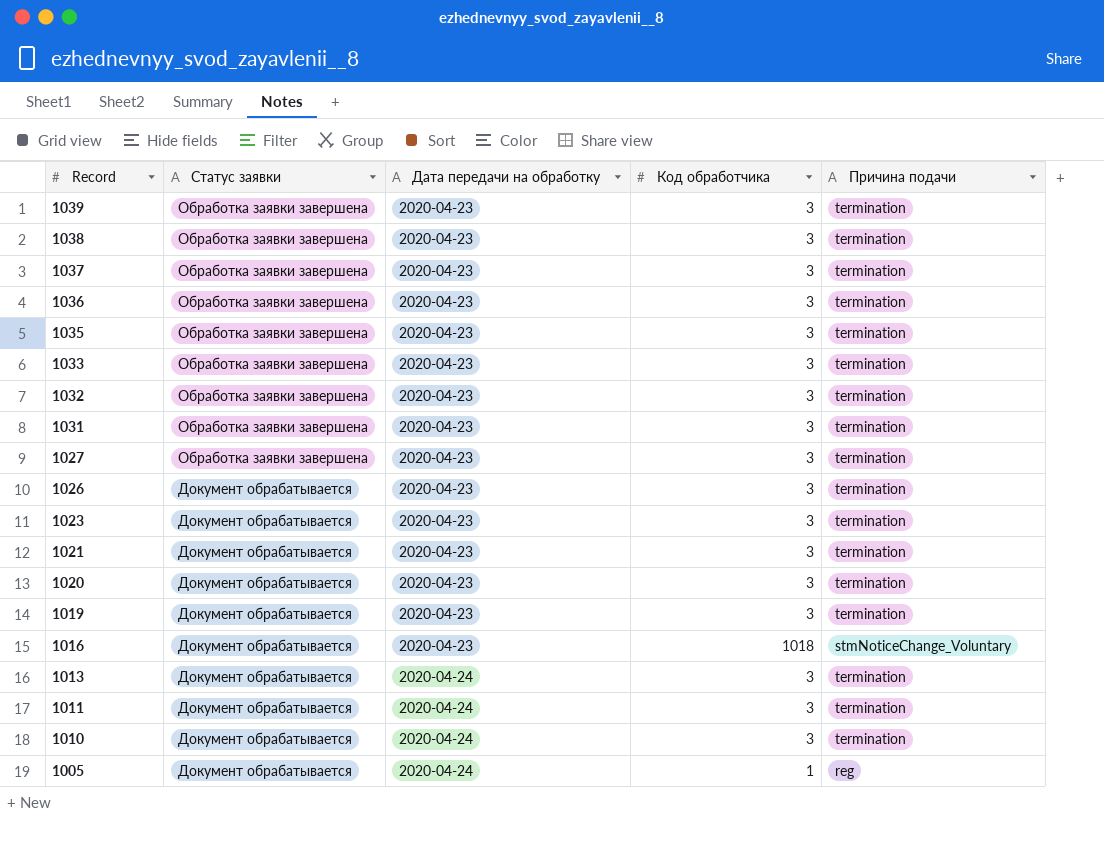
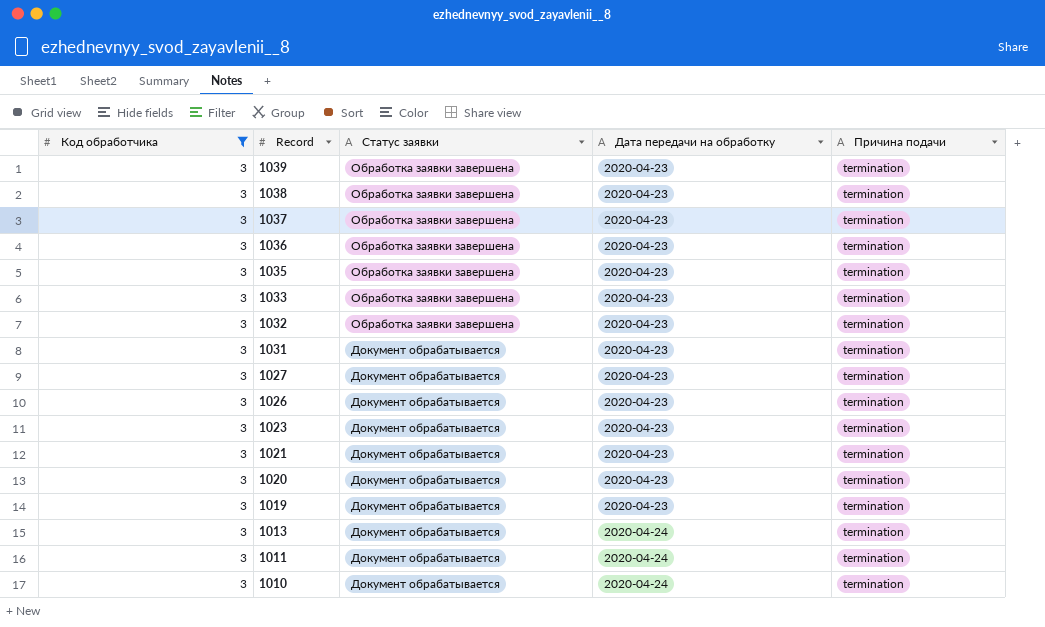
filter: none -> Код обработчика = 3
column Код обработчика | position: 4 -> 1
1031 | Статус заявки: Обработка заявки завершена -> Документ обрабатывается
1027 | Статус заявки: Обработка заявки завершена -> Документ обрабатывается

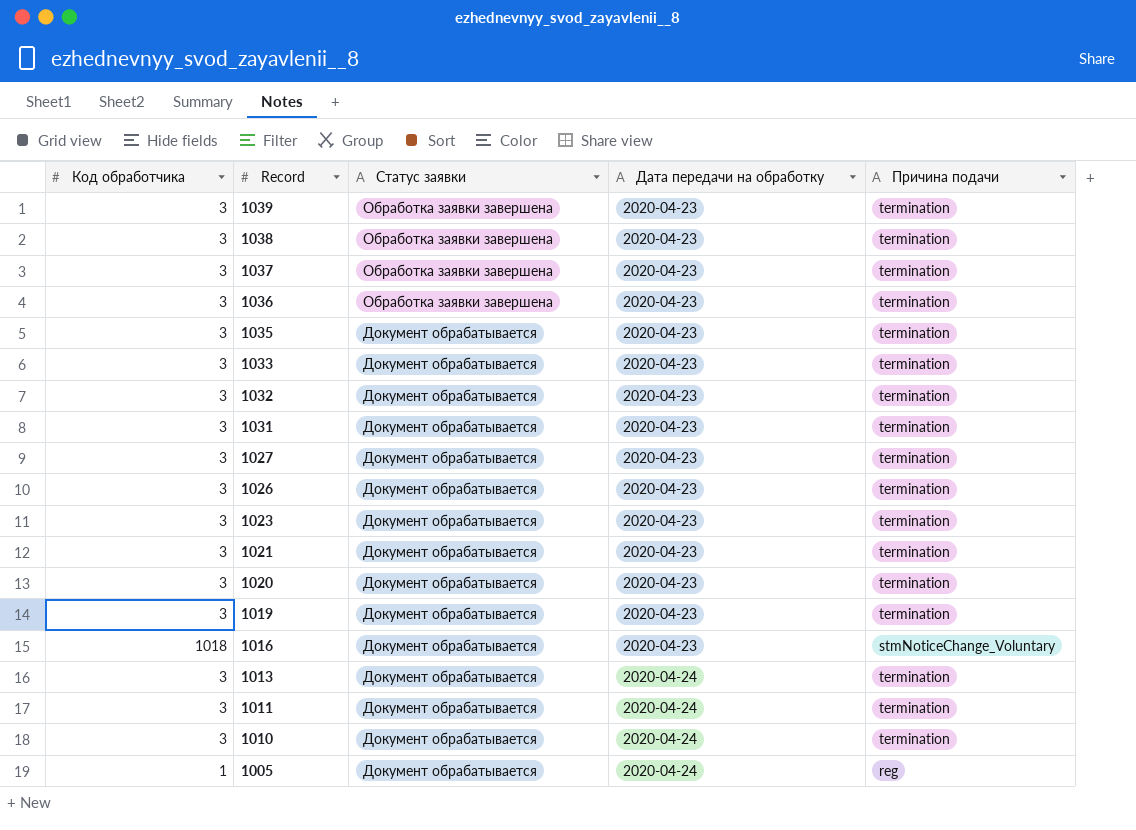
filter: Код обработчика = 3 -> none
1035 | Статус заявки: Обработка заявки завершена -> Документ обрабатывается
1033 | Статус заявки: Обработка заявки завершена -> Документ обрабатывается
1032 | Статус заявки: Обработка заявки завершена -> Документ обрабатывается

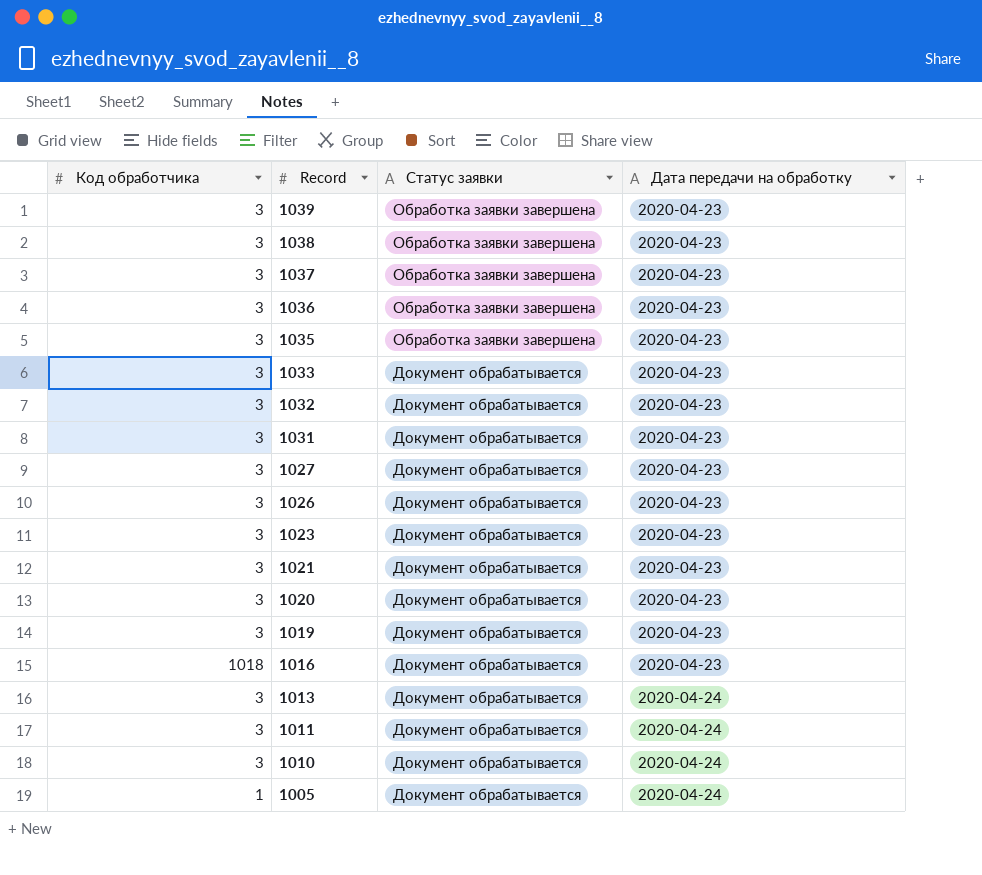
column Причина подачи | position: 5 -> none
1035 | Статус заявки: Документ обрабатывается -> Обработка заявки завершена

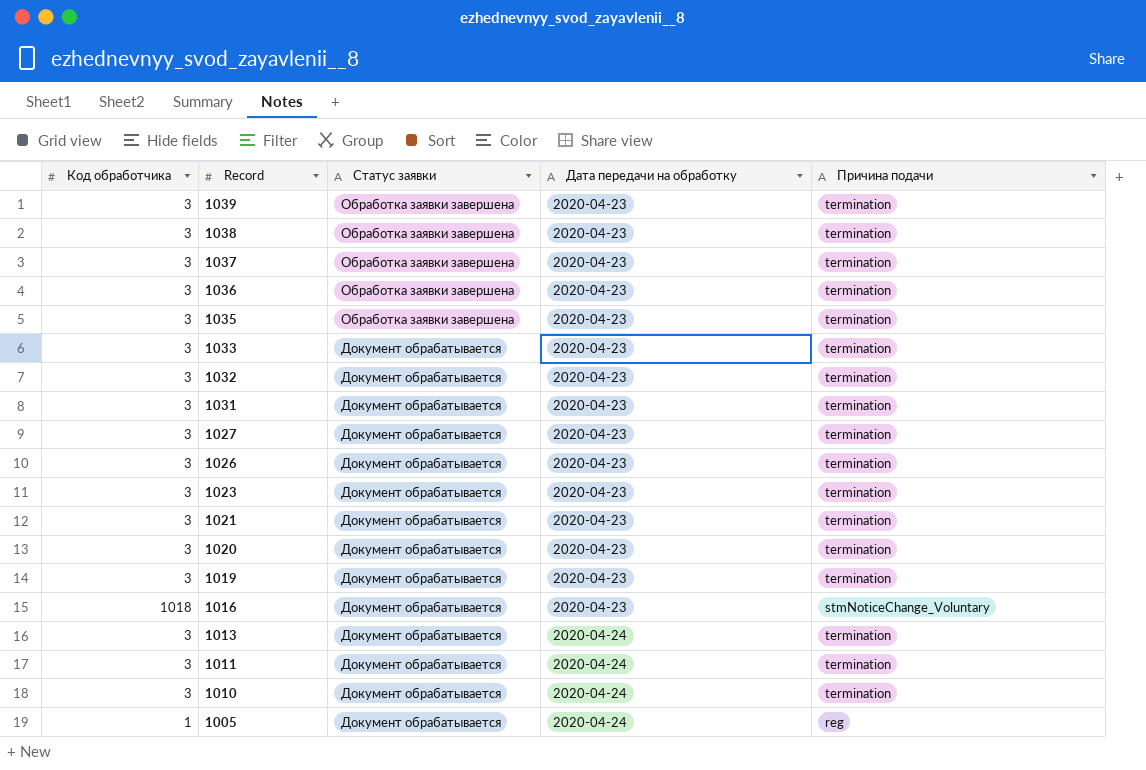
column Причина подачи | position: none -> 5

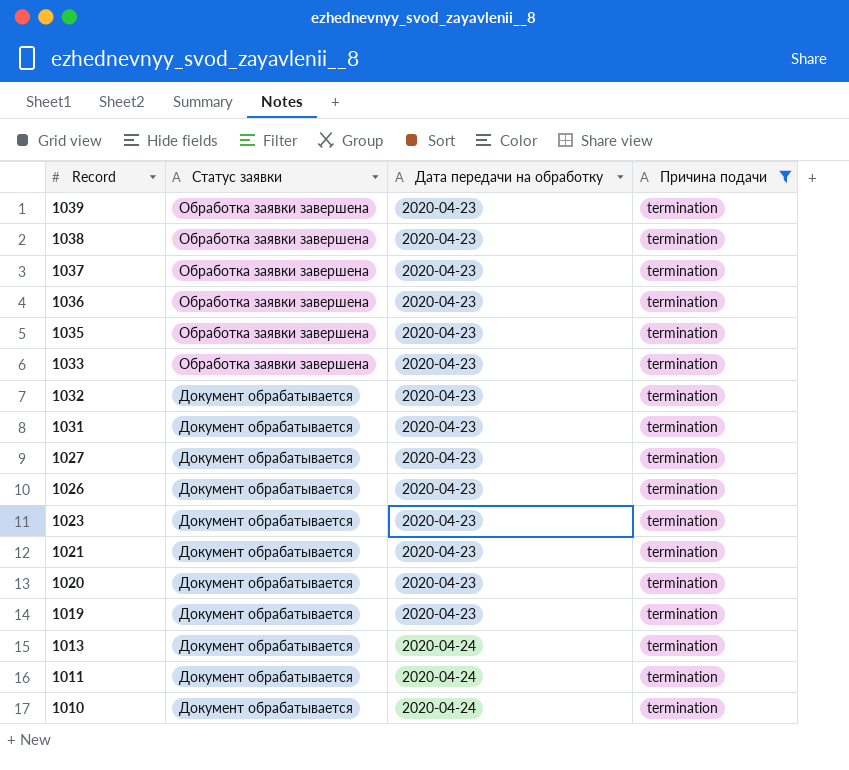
filter: none -> Причина подачи = termination
column Код обработчика | position: 1 -> none
1033 | Статус заявки: Документ обрабатывается -> Обработка заявки завершена

